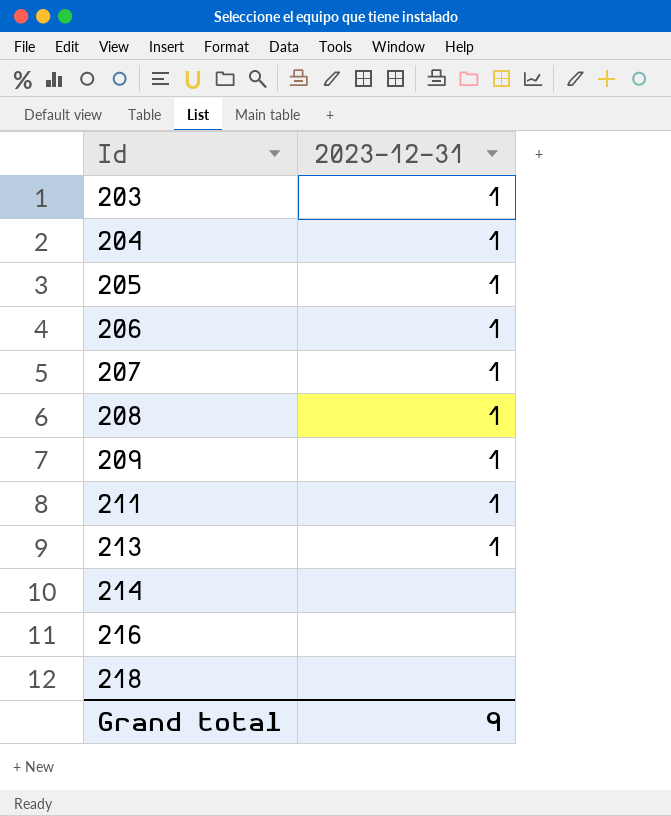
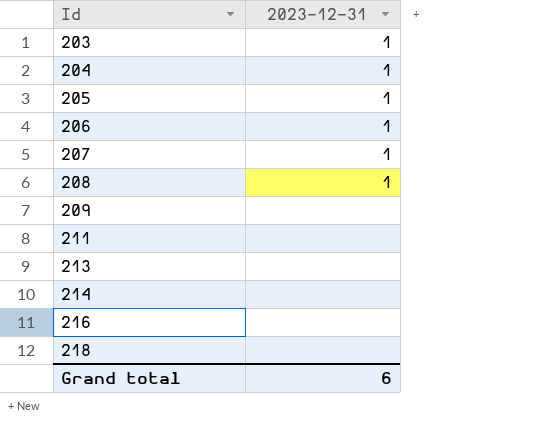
209 | 2023-12-31: 1 -> none
211 | 2023-12-31: 1 -> none
213 | 2023-12-31: 1 -> none
Grand total | 2023-12-31: 9 -> 6

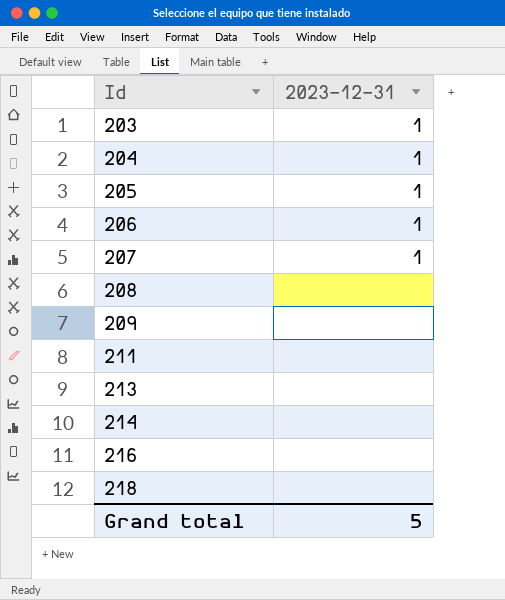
208 | 2023-12-31: 1 -> none
Grand total | 2023-12-31: 6 -> 5

